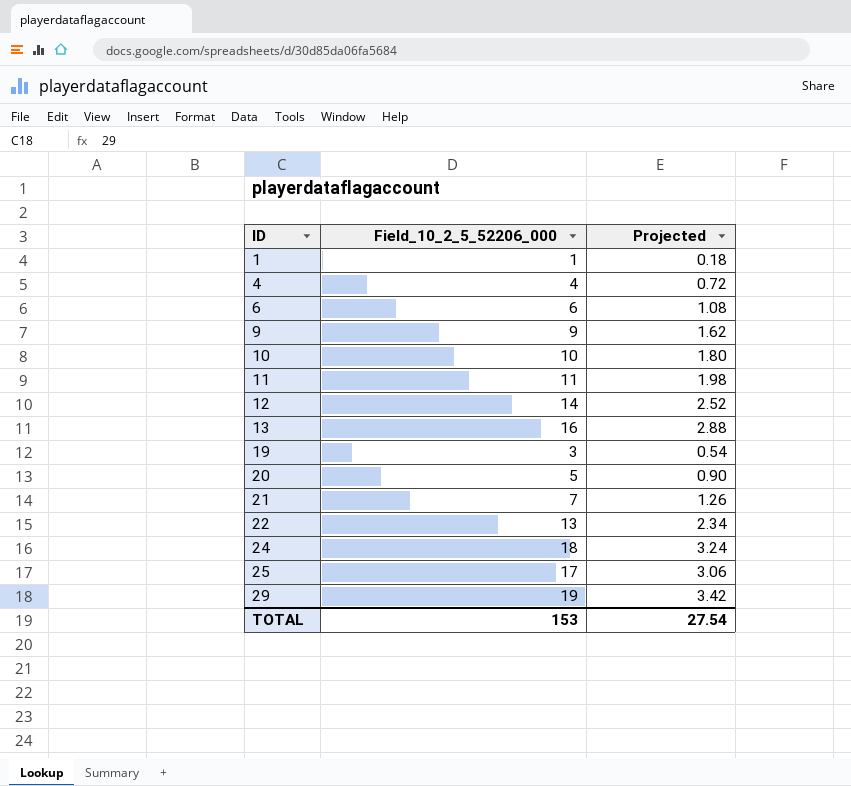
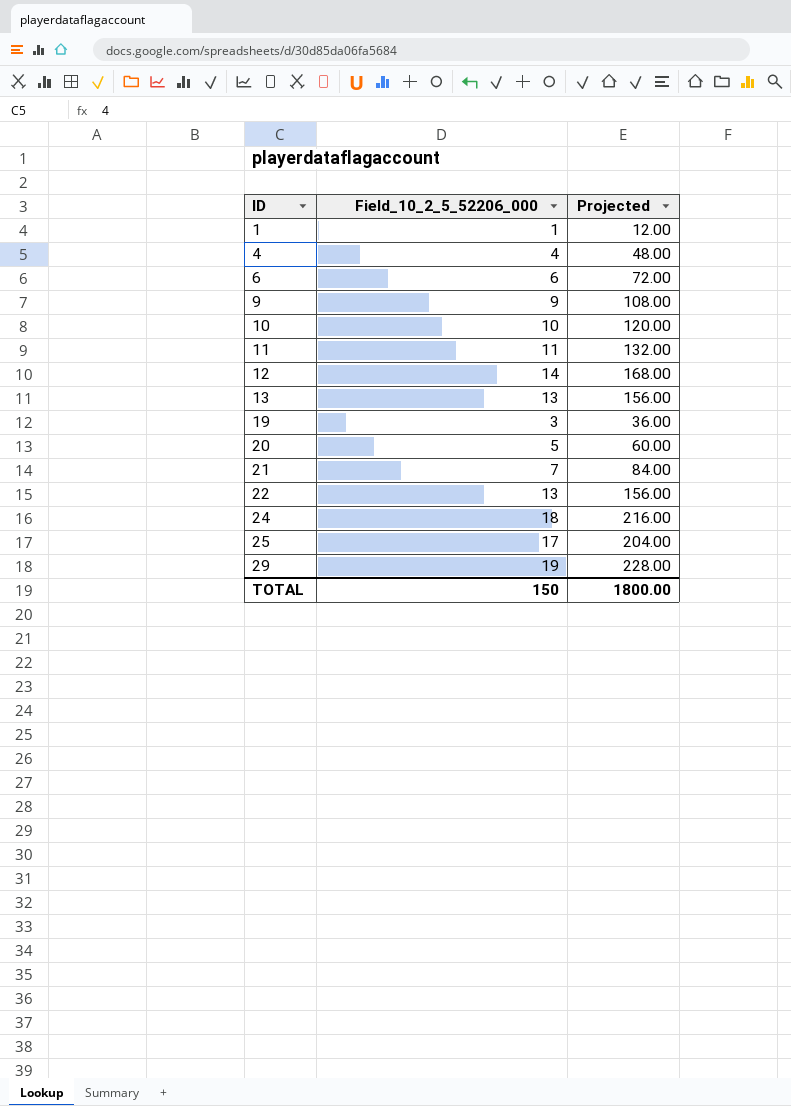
column Projected | formula: [Field_10_2_5_52206_000] * 0.18 -> [Field_10_2_5_52206_000] * 12
13 | Field_10_2_5_52206_000: 16 -> 13
TOTAL | Field_10_2_5_52206_000: 153 -> 150
TOTAL | Projected: 27.54 -> 1800.00

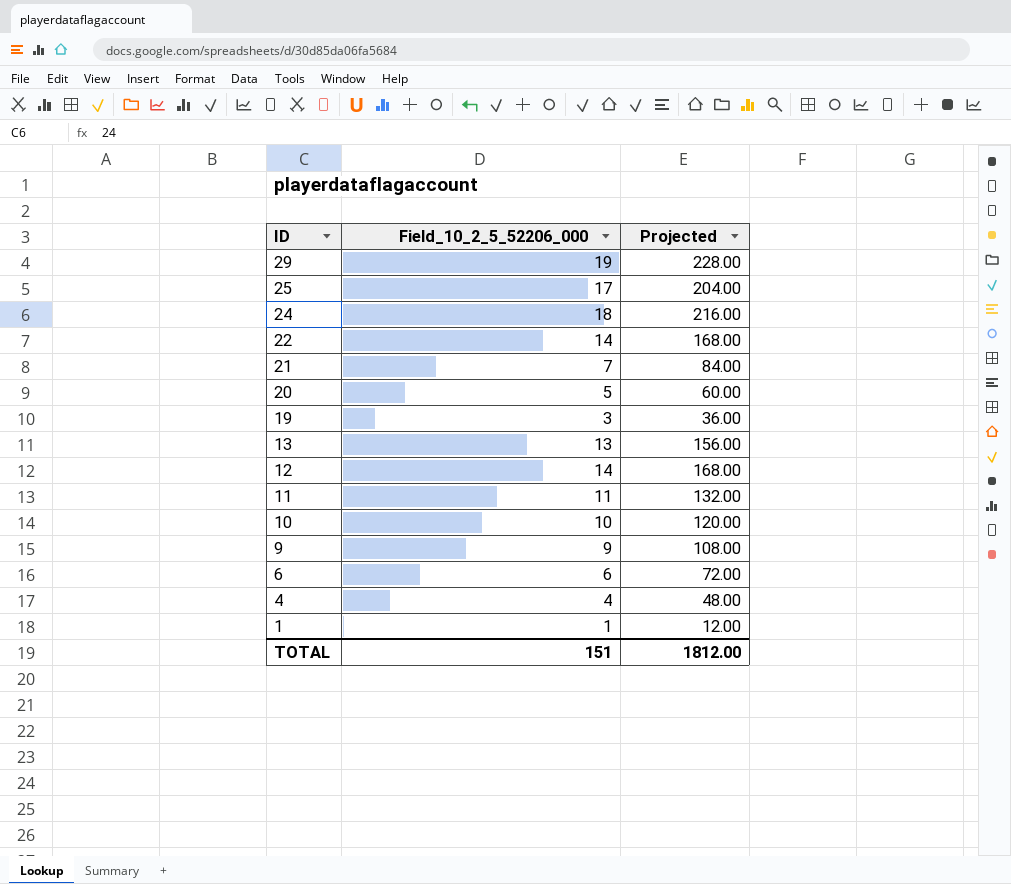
row order: ID ascending -> ID descending
22 | Field_10_2_5_52206_000: 13 -> 14
22 | Projected: 156.00 -> 168.00
TOTAL | Field_10_2_5_52206_000: 150 -> 151
TOTAL | Projected: 1800.00 -> 1812.00

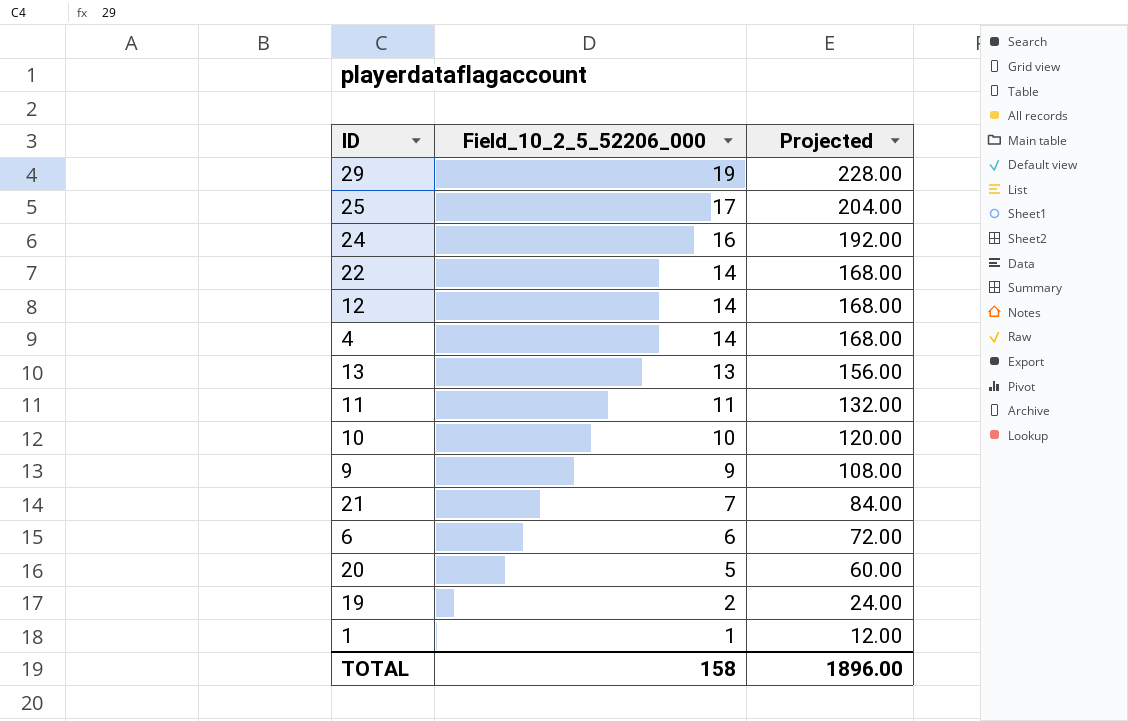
row order: ID descending -> Field_10_2_5_52206_000 descending
24 | Field_10_2_5_52206_000: 18 -> 16
24 | Projected: 216.00 -> 192.00
4 | Field_10_2_5_52206_000: 4 -> 14
4 | Projected: 48.00 -> 168.00
19 | Field_10_2_5_52206_000: 3 -> 2
19 | Projected: 36.00 -> 24.00
TOTAL | Field_10_2_5_52206_000: 151 -> 158
TOTAL | Projected: 1812.00 -> 1896.00

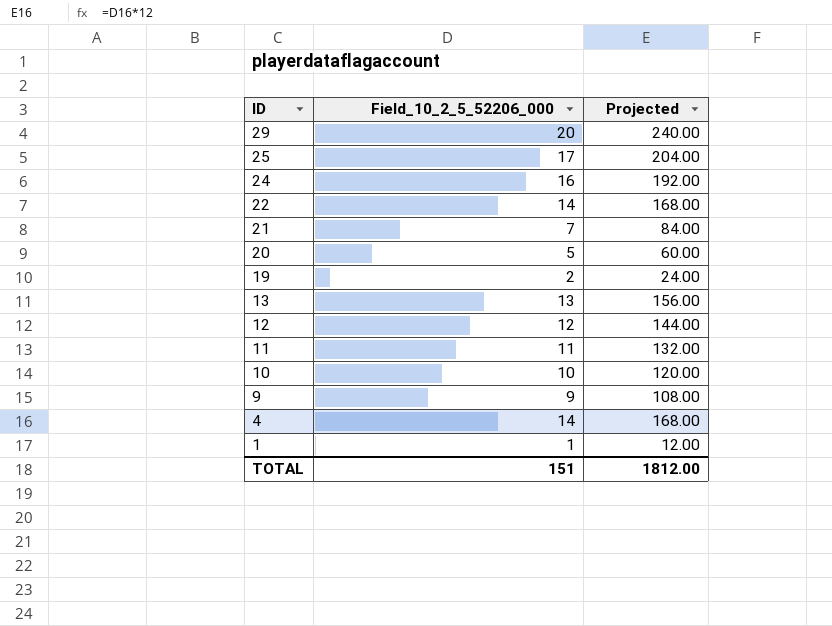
row order: Field_10_2_5_52206_000 descending -> ID descending
row 6: 6 | 72.00 -> none
29 | Field_10_2_5_52206_000: 19 -> 20
29 | Projected: 228.00 -> 240.00
12 | Field_10_2_5_52206_000: 14 -> 12
12 | Projected: 168.00 -> 144.00
TOTAL | Field_10_2_5_52206_000: 158 -> 151
TOTAL | Projected: 1896.00 -> 1812.00

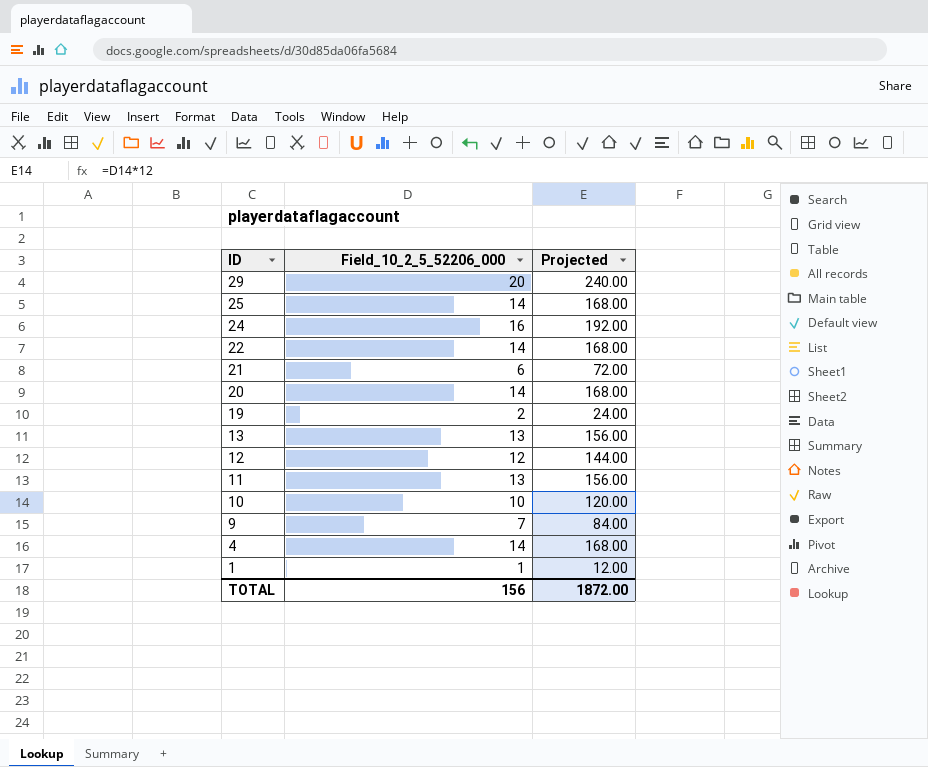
25 | Field_10_2_5_52206_000: 17 -> 14
25 | Projected: 204.00 -> 168.00
21 | Field_10_2_5_52206_000: 7 -> 6
21 | Projected: 84.00 -> 72.00
20 | Field_10_2_5_52206_000: 5 -> 14
20 | Projected: 60.00 -> 168.00
11 | Field_10_2_5_52206_000: 11 -> 13
11 | Projected: 132.00 -> 156.00
9 | Field_10_2_5_52206_000: 9 -> 7
9 | Projected: 108.00 -> 84.00
TOTAL | Field_10_2_5_52206_000: 151 -> 156
TOTAL | Projected: 1812.00 -> 1872.00

